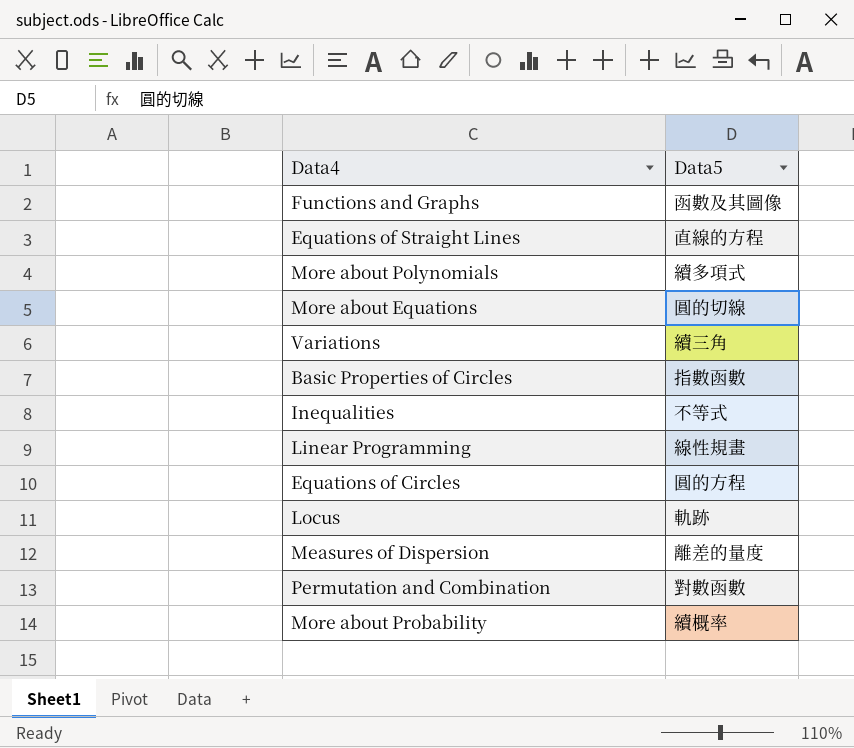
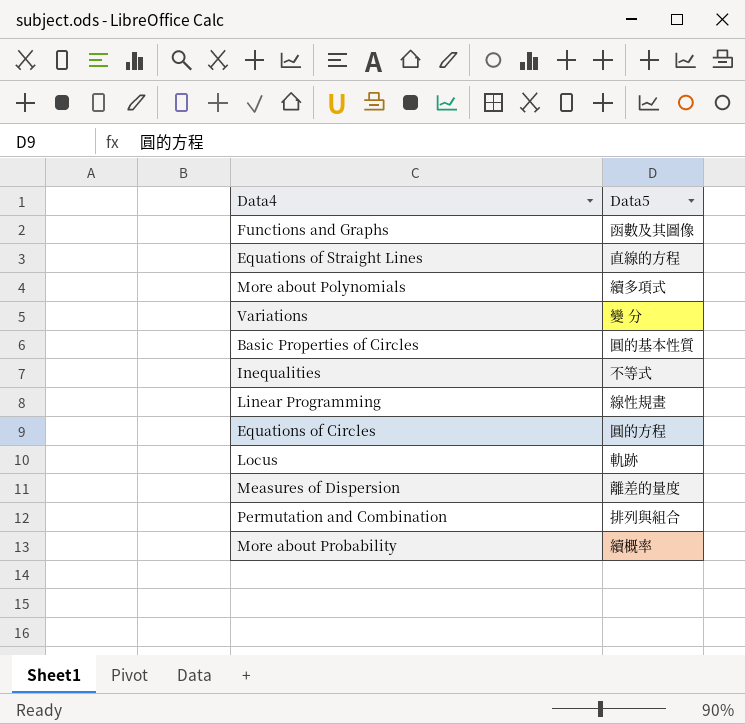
row More about Equations: 圓的切線 -> none
Variations | Data5: 續三角 -> 變 分
Basic Properties of Circles | Data5: 指數函數 -> 圓的基本性質
Permutation and Combination | Data5: 對數函數 -> 排列與組合

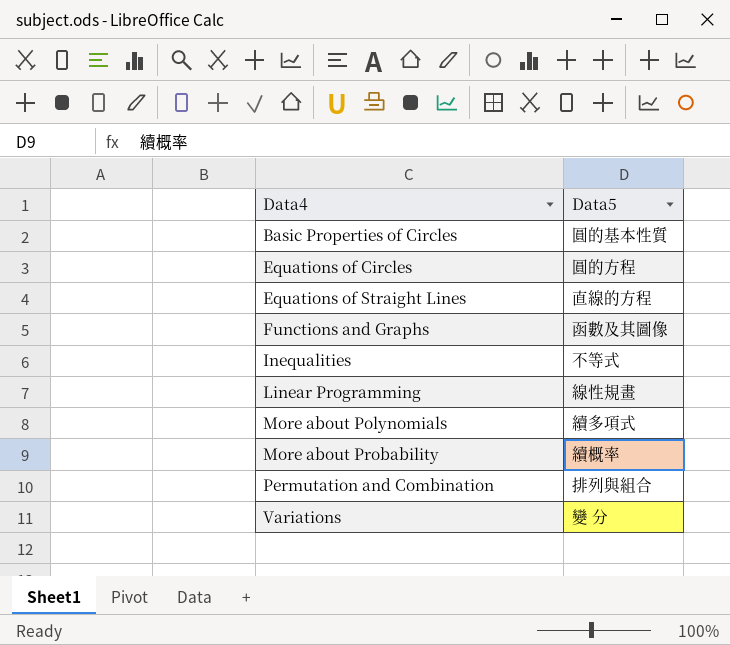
row order: none -> Data4 ascending
row Locus: 軌跡 -> none
row Measures of Dispersion: 離差的量度 -> none

